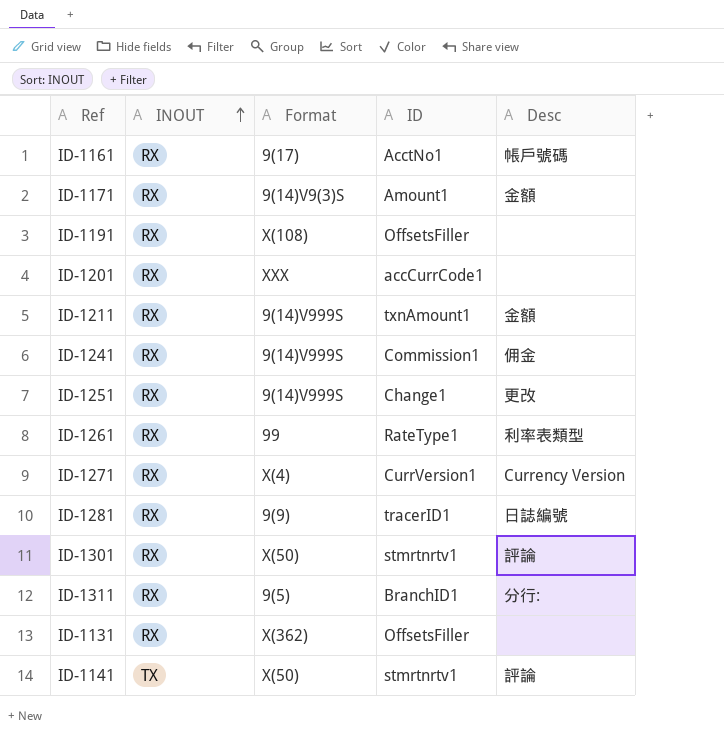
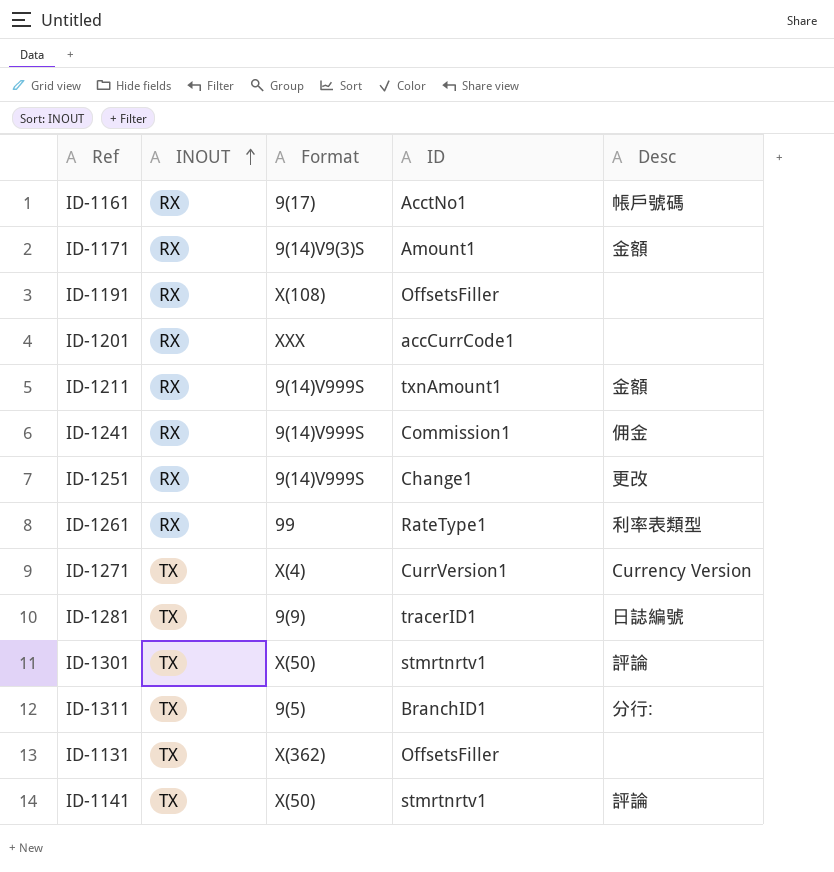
ID-1271 | INOUT: RX -> TX
ID-1281 | INOUT: RX -> TX
ID-1301 | INOUT: RX -> TX
ID-1311 | INOUT: RX -> TX
ID-1131 | INOUT: RX -> TX

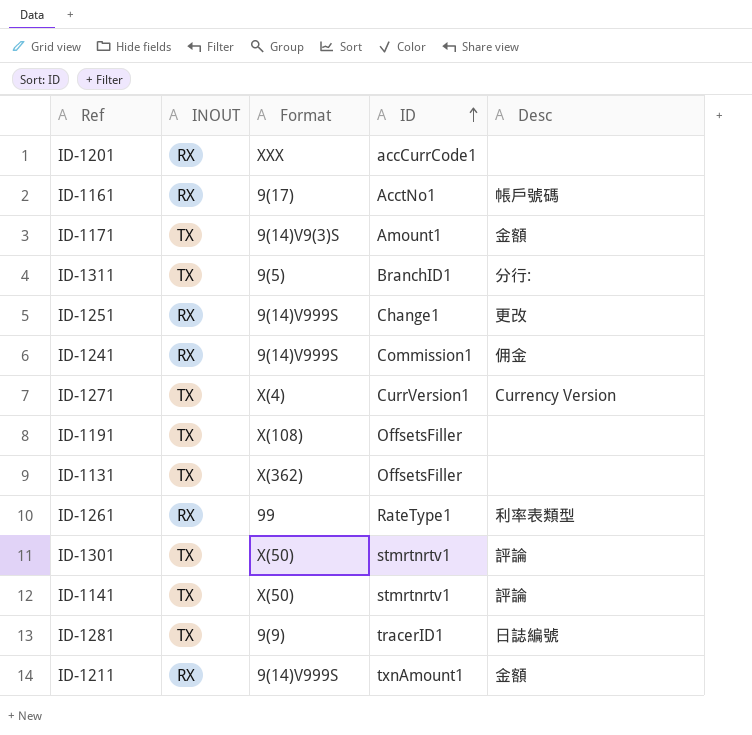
row order: INOUT ascending -> ID ascending
ID-1171 | INOUT: RX -> TX
ID-1191 | INOUT: RX -> TX

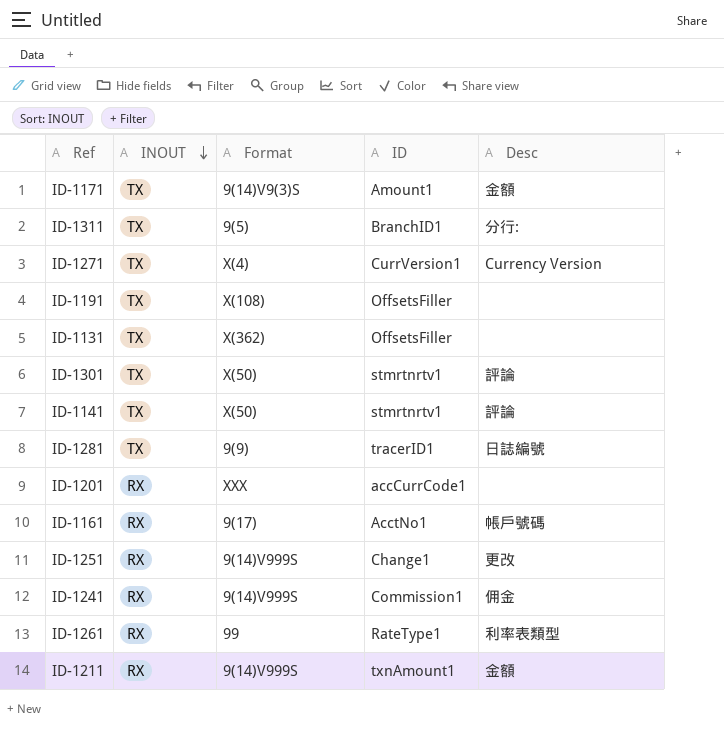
row order: ID ascending -> INOUT descending

